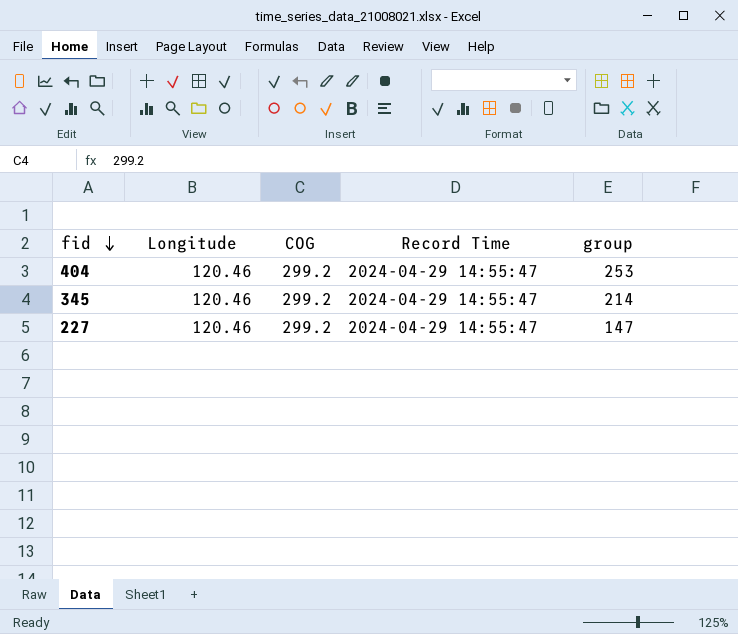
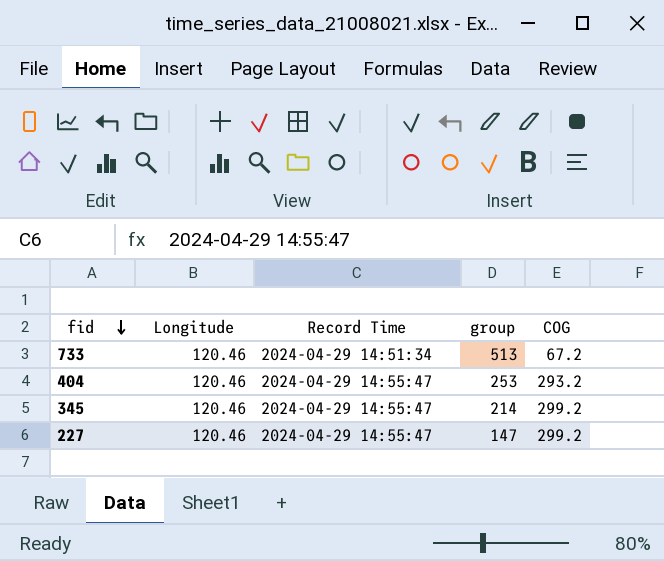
column COG | position: 3 -> 5
row 733: none -> 120.46 | 2024-04-29 14:51:34 | 513 | 67.2
404 | COG: 299.2 -> 293.2

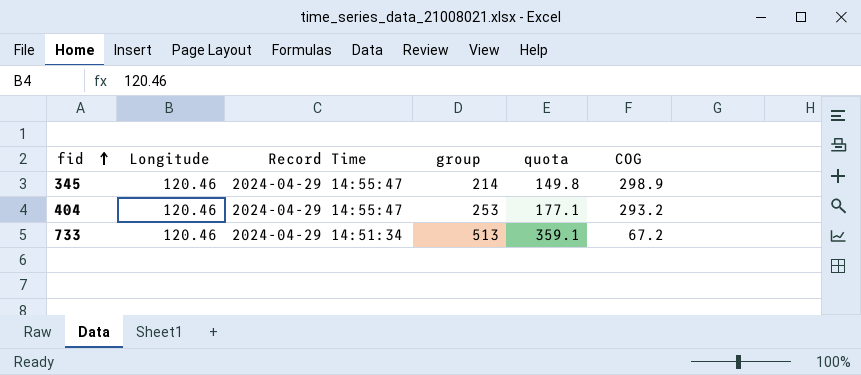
row order: fid descending -> fid ascending
column quota | formula: none -> [group] * 0.7
row 227: 120.46 | 2024-04-29 14:55:47 | 147 | 299.2 -> none
345 | COG: 299.2 -> 298.9

